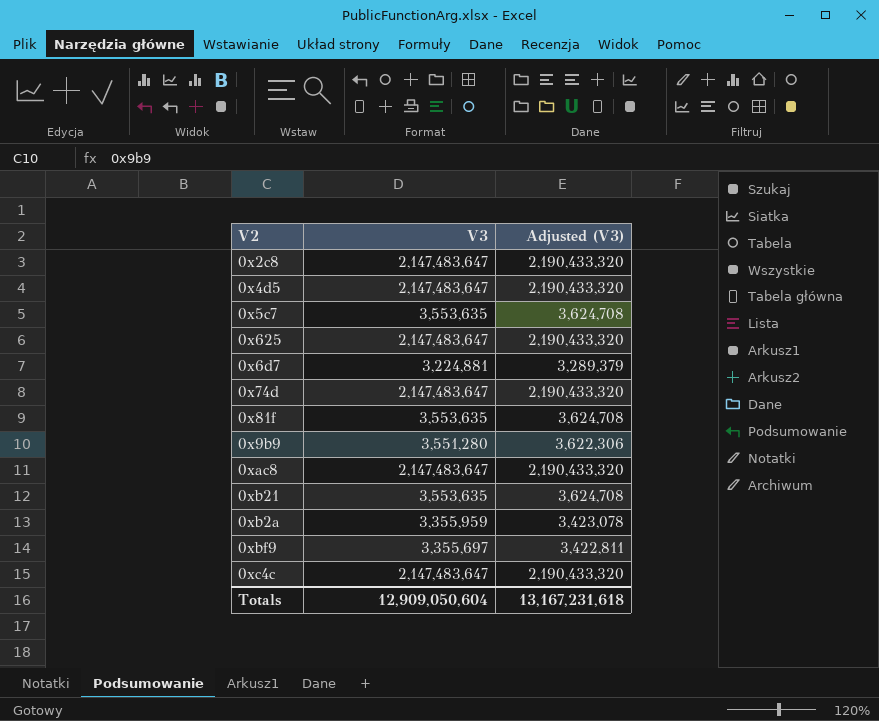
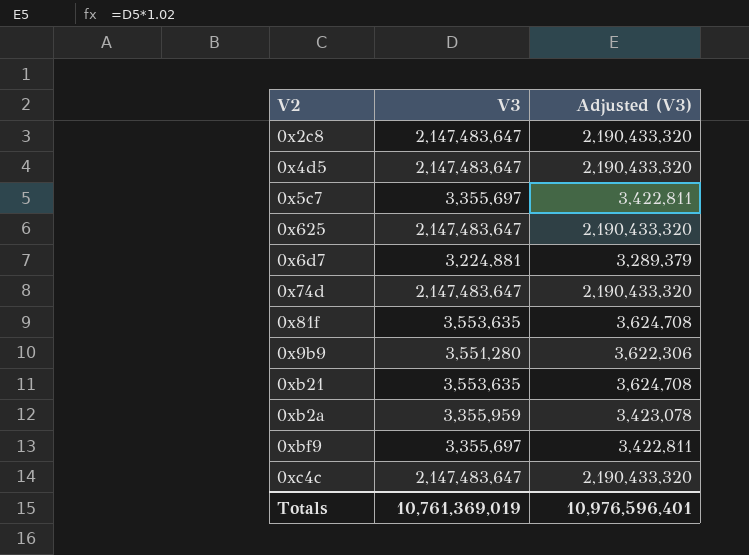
row 0xac8: 2,147,483,647 | 2,190,433,320 -> none
0x5c7 | V3: 3,553,635 -> 3,355,697
0x5c7 | Adjusted (V3): 3,624,708 -> 3,422,811
Totals | V3: 12,909,050,604 -> 10,761,369,019
Totals | Adjusted (V3): 13,167,231,618 -> 10,976,596,401

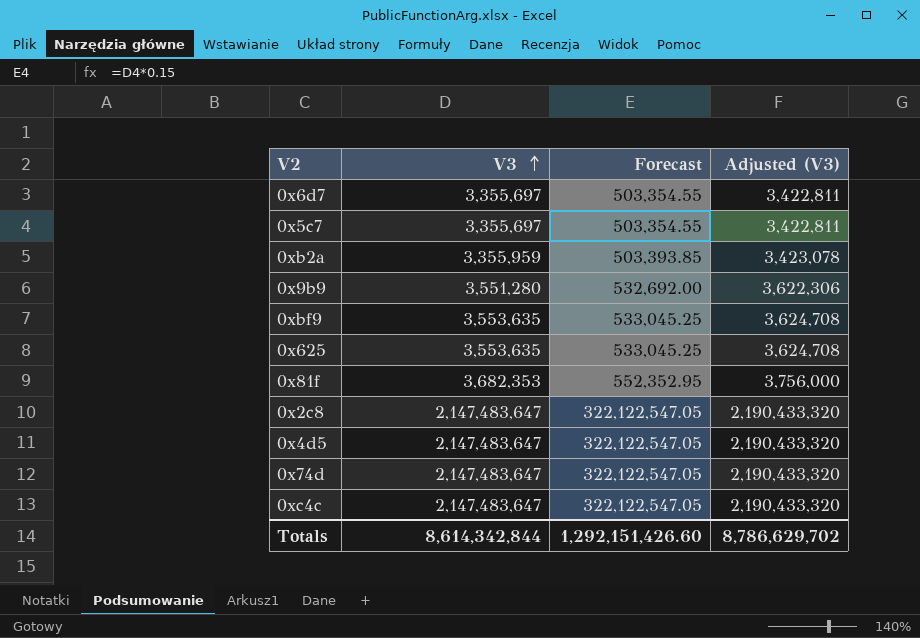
row order: none -> V3 ascending
column Forecast | formula: none -> [V3] * 0.15
row 0xb21: 3,553,635 | 3,624,708 -> none
0x6d7 | V3: 3,224,881 -> 3,355,697
0x6d7 | Adjusted (V3): 3,289,379 -> 3,422,811
0xbf9 | V3: 3,355,697 -> 3,553,635
0xbf9 | Adjusted (V3): 3,422,811 -> 3,624,708
0x625 | V3: 2,147,483,647 -> 3,553,635
0x625 | Adjusted (V3): 2,190,433,320 -> 3,624,708
0x81f | V3: 3,553,635 -> 3,682,353
0x81f | Adjusted (V3): 3,624,708 -> 3,756,000
Totals | V3: 10,761,369,019 -> 8,614,342,844
Totals | Adjusted (V3): 10,976,596,401 -> 8,786,629,702

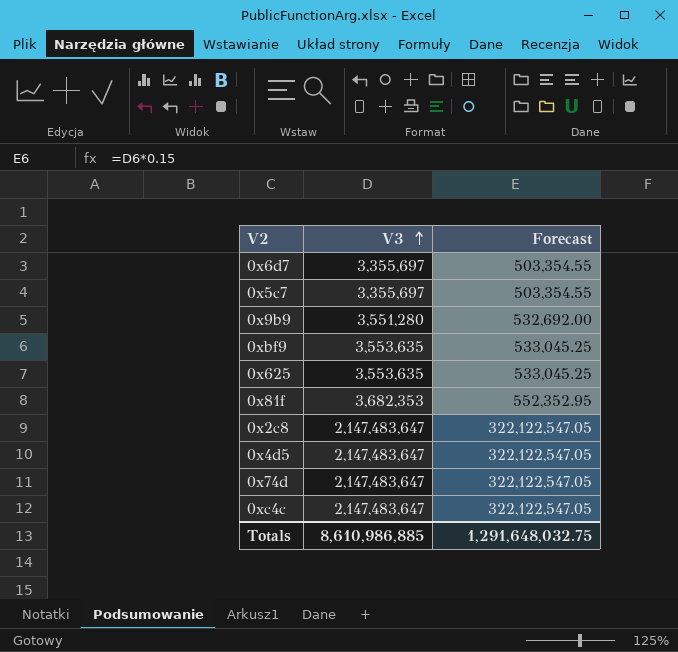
column Adjusted (V3) | formula: [V3] * 1.02 -> none
row 0xb2a: 3,355,959 | 503,393.85 | 3,423,078 -> none
Totals | V3: 8,614,342,844 -> 8,610,986,885
Totals | Forecast: 1,292,151,426.60 -> 1,291,648,032.75

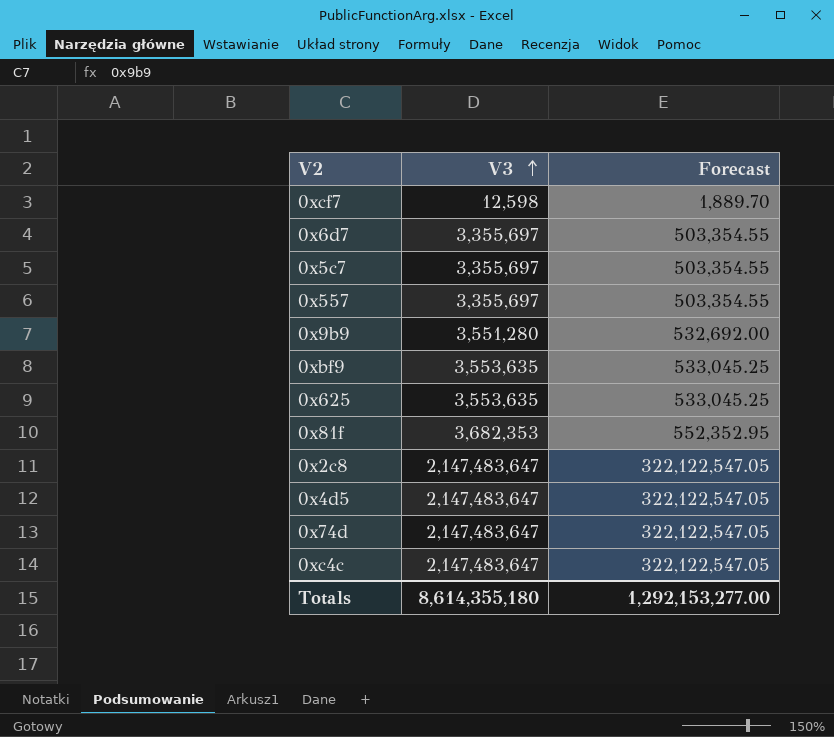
row 0xcf7: none -> 12,598 | 1,889.70
row 0x557: none -> 3,355,697 | 503,354.55
Totals | V3: 8,610,986,885 -> 8,614,355,180
Totals | Forecast: 1,291,648,032.75 -> 1,292,153,277.00

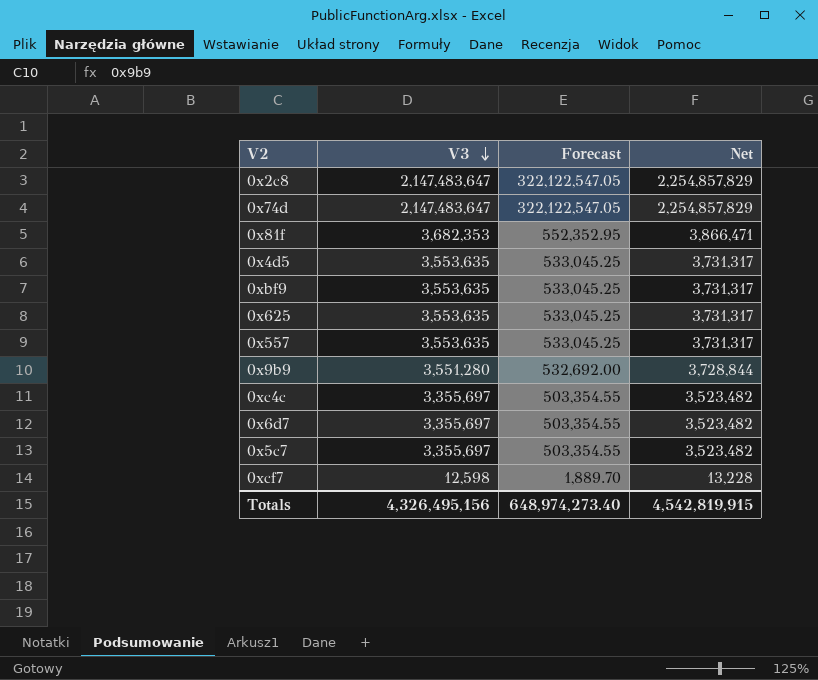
row order: V3 ascending -> V3 descending
column Net | formula: none -> [V3] * 1.05
0x4d5 | V3: 2,147,483,647 -> 3,553,635
0x4d5 | Forecast: 322,122,547.05 -> 533,045.25
0x557 | V3: 3,355,697 -> 3,553,635
0x557 | Forecast: 503,354.55 -> 533,045.25
0xc4c | V3: 2,147,483,647 -> 3,355,697
0xc4c | Forecast: 322,122,547.05 -> 503,354.55
Totals | V3: 8,614,355,180 -> 4,326,495,156
Totals | Forecast: 1,292,153,277.00 -> 648,974,273.40

